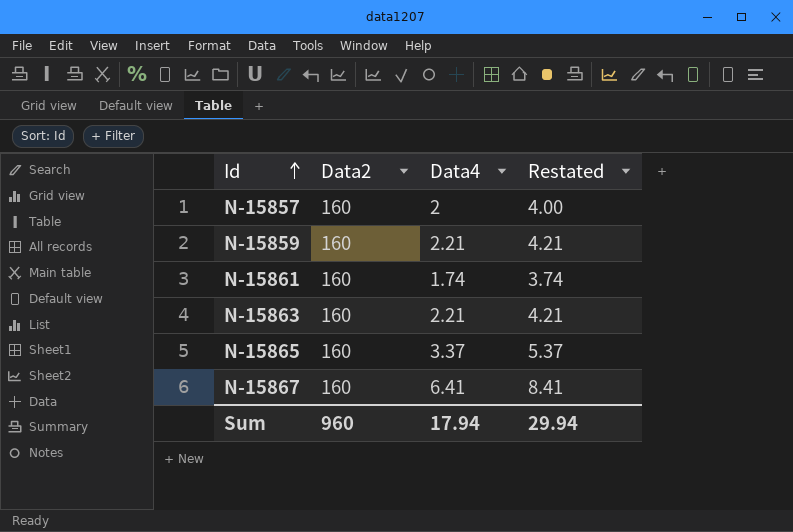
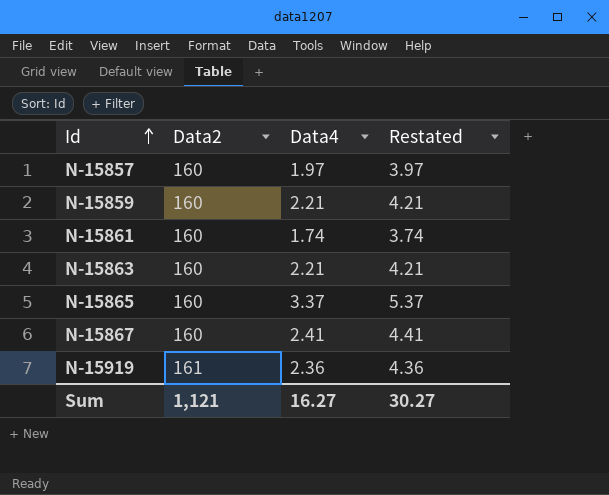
N-15857 | Data4: 2 -> 1.97
N-15857 | Restated: 4.00 -> 3.97
N-15867 | Data4: 6.41 -> 2.41
N-15867 | Restated: 8.41 -> 4.41
row N-15919: none -> 161 | 2.36 | 4.36
Sum | Data2: 960 -> 1,121
Sum | Data4: 17.94 -> 16.27
Sum | Restated: 29.94 -> 30.27

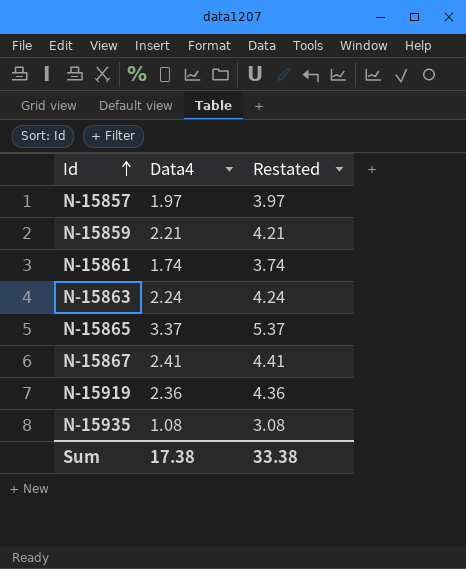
column Data2 | position: 2 -> none
N-15863 | Data4: 2.21 -> 2.24
N-15863 | Restated: 4.21 -> 4.24
row N-15935: none -> 1.08 | 3.08
Sum | Data4: 16.27 -> 17.38
Sum | Restated: 30.27 -> 33.38

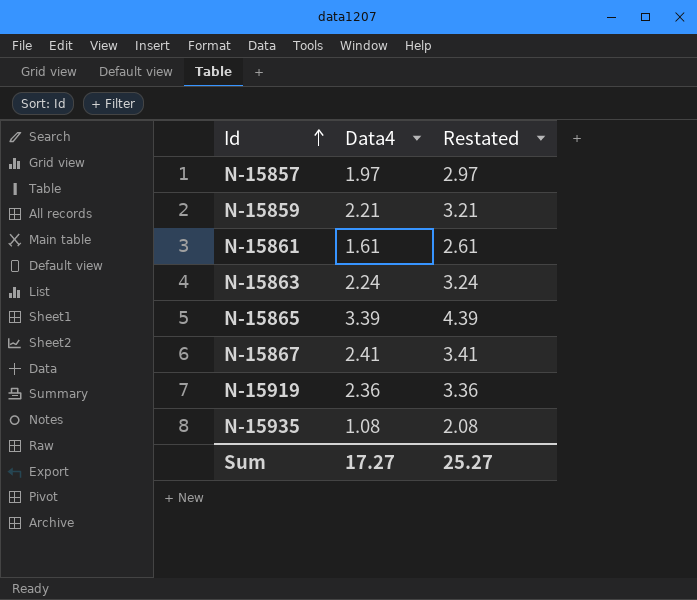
column Restated | formula: [Data4] + 2 -> [Data4] + 1
N-15861 | Data4: 1.74 -> 1.61
N-15865 | Data4: 3.37 -> 3.39
Sum | Data4: 17.38 -> 17.27
Sum | Restated: 33.38 -> 25.27

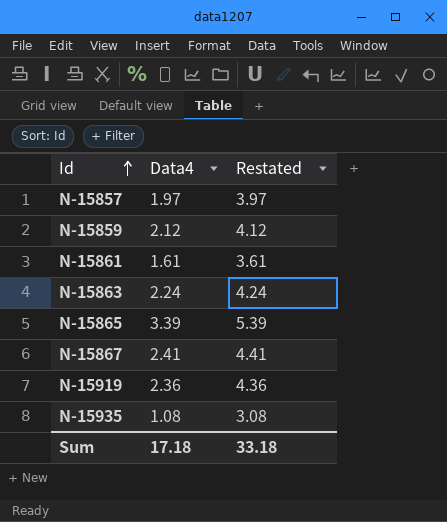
column Restated | formula: [Data4] + 1 -> [Data4] + 2
N-15859 | Data4: 2.21 -> 2.12
Sum | Data4: 17.27 -> 17.18
Sum | Restated: 25.27 -> 33.18

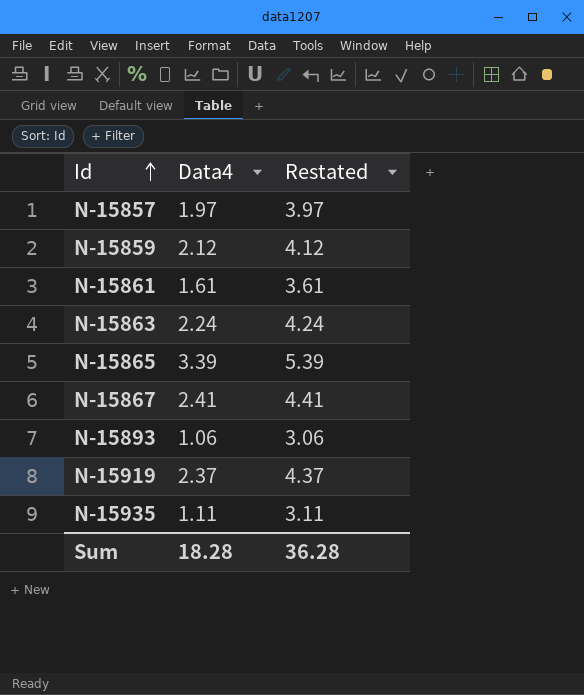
row N-15893: none -> 1.06 | 3.06
N-15919 | Data4: 2.36 -> 2.37
N-15919 | Restated: 4.36 -> 4.37
N-15935 | Data4: 1.08 -> 1.11
N-15935 | Restated: 3.08 -> 3.11
Sum | Data4: 17.18 -> 18.28
Sum | Restated: 33.18 -> 36.28

